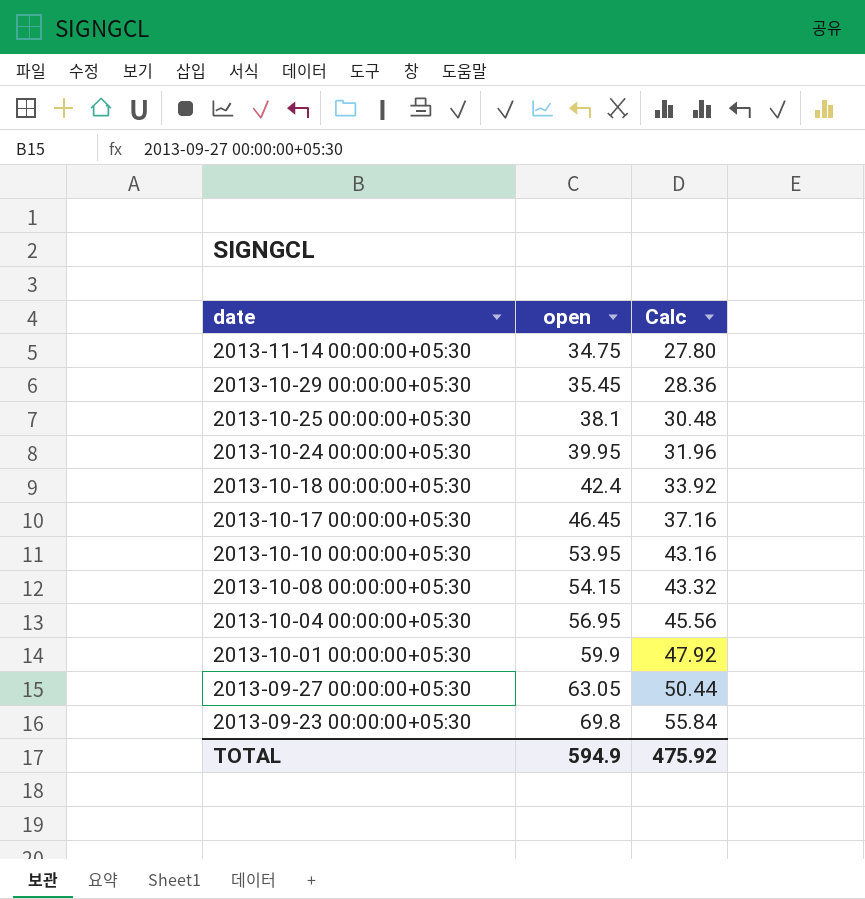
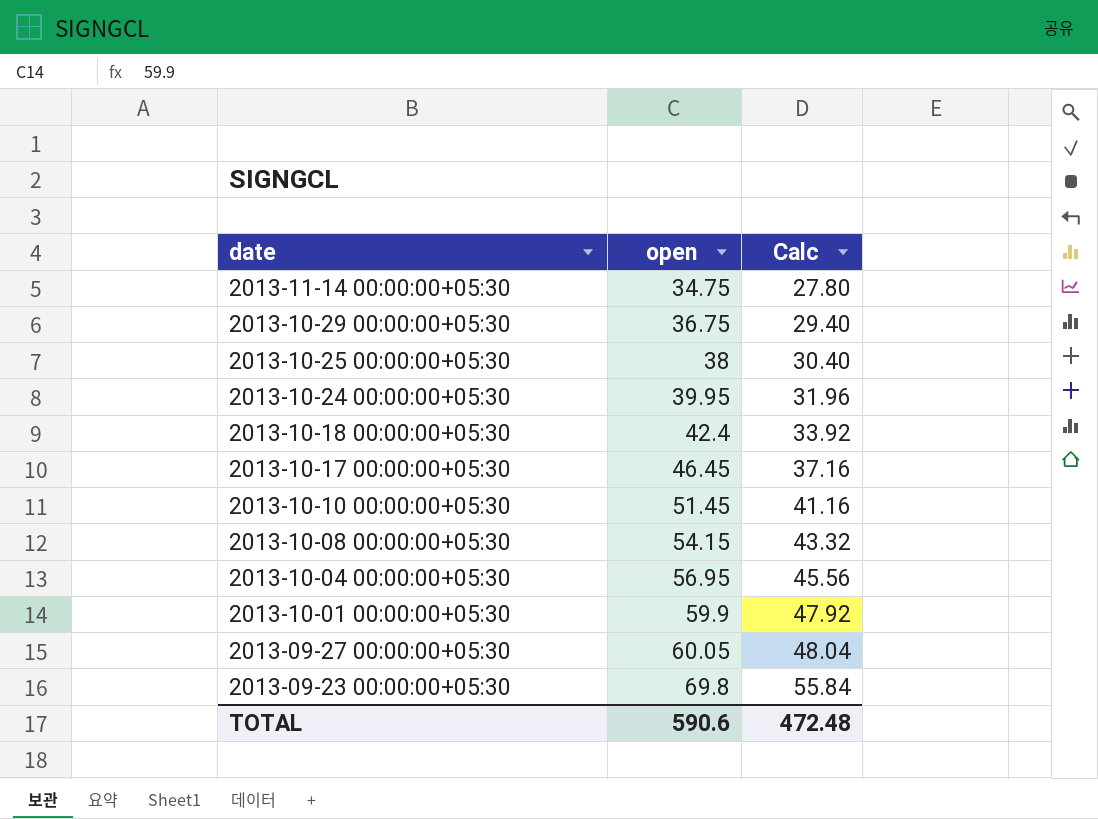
2013-10-29 00:00:00+05:30 | open: 35.45 -> 36.75
2013-10-29 00:00:00+05:30 | Calc: 28.36 -> 29.40
2013-10-25 00:00:00+05:30 | open: 38.1 -> 38
2013-10-25 00:00:00+05:30 | Calc: 30.48 -> 30.40
2013-10-10 00:00:00+05:30 | open: 53.95 -> 51.45
2013-10-10 00:00:00+05:30 | Calc: 43.16 -> 41.16
2013-09-27 00:00:00+05:30 | open: 63.05 -> 60.05
2013-09-27 00:00:00+05:30 | Calc: 50.44 -> 48.04
TOTAL | open: 594.9 -> 590.6
TOTAL | Calc: 475.92 -> 472.48

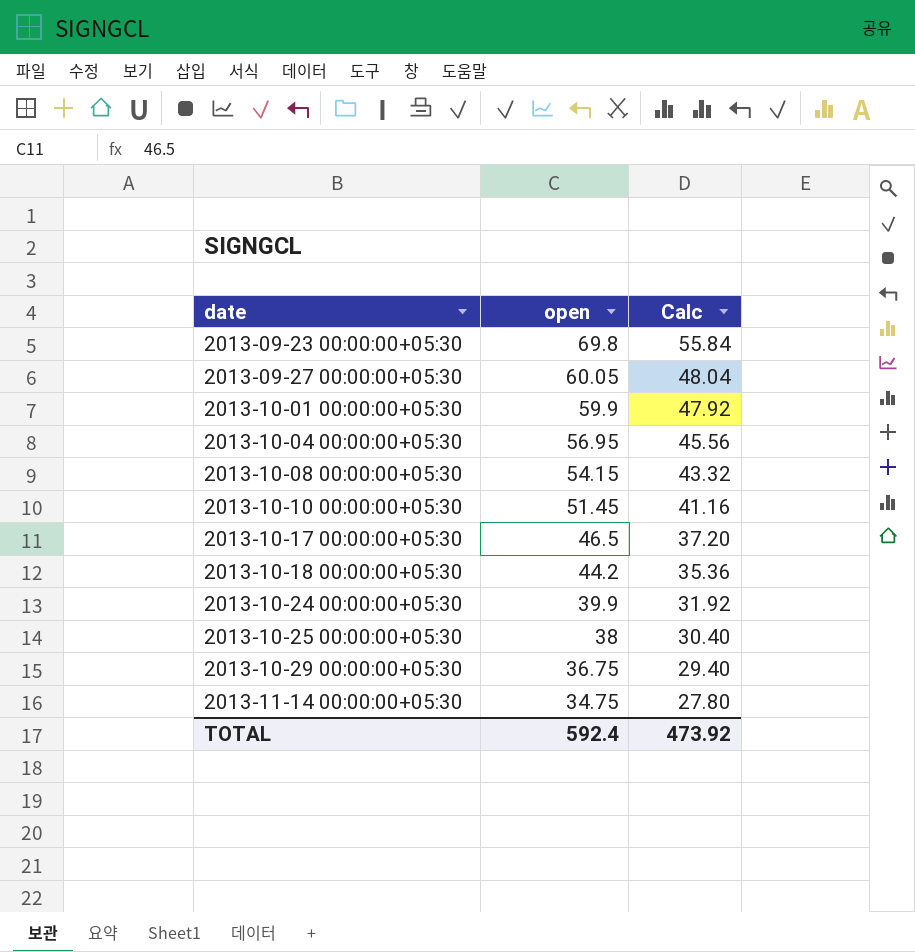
row order: date descending -> date ascending
2013-10-17 00:00:00+05:30 | open: 46.45 -> 46.5
2013-10-17 00:00:00+05:30 | Calc: 37.16 -> 37.20
2013-10-18 00:00:00+05:30 | open: 42.4 -> 44.2
2013-10-18 00:00:00+05:30 | Calc: 33.92 -> 35.36
2013-10-24 00:00:00+05:30 | open: 39.95 -> 39.9
2013-10-24 00:00:00+05:30 | Calc: 31.96 -> 31.92
TOTAL | open: 590.6 -> 592.4
TOTAL | Calc: 472.48 -> 473.92

